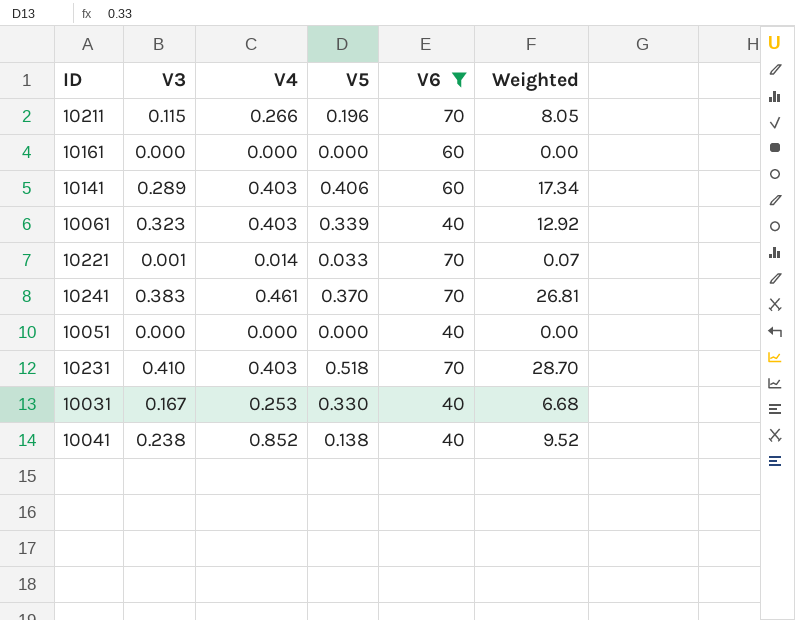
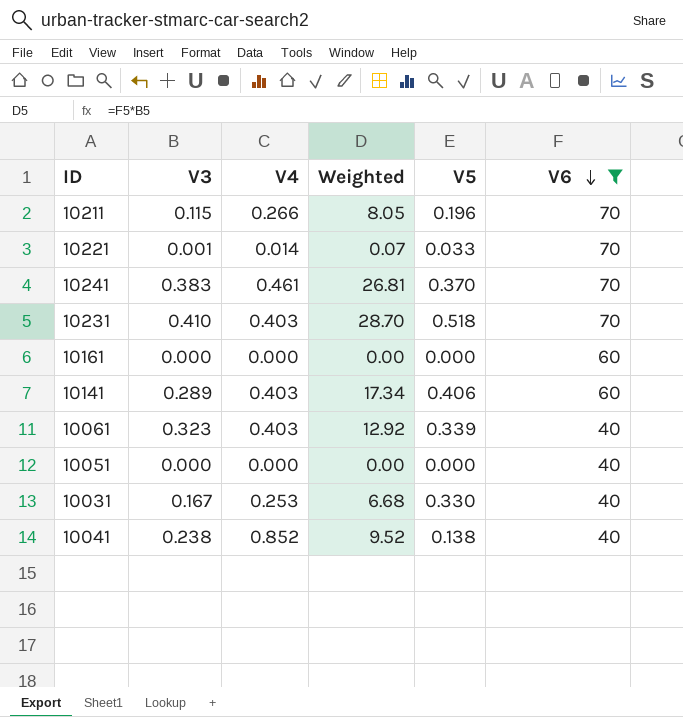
row order: none -> V6 descending
column Weighted | position: 6 -> 4

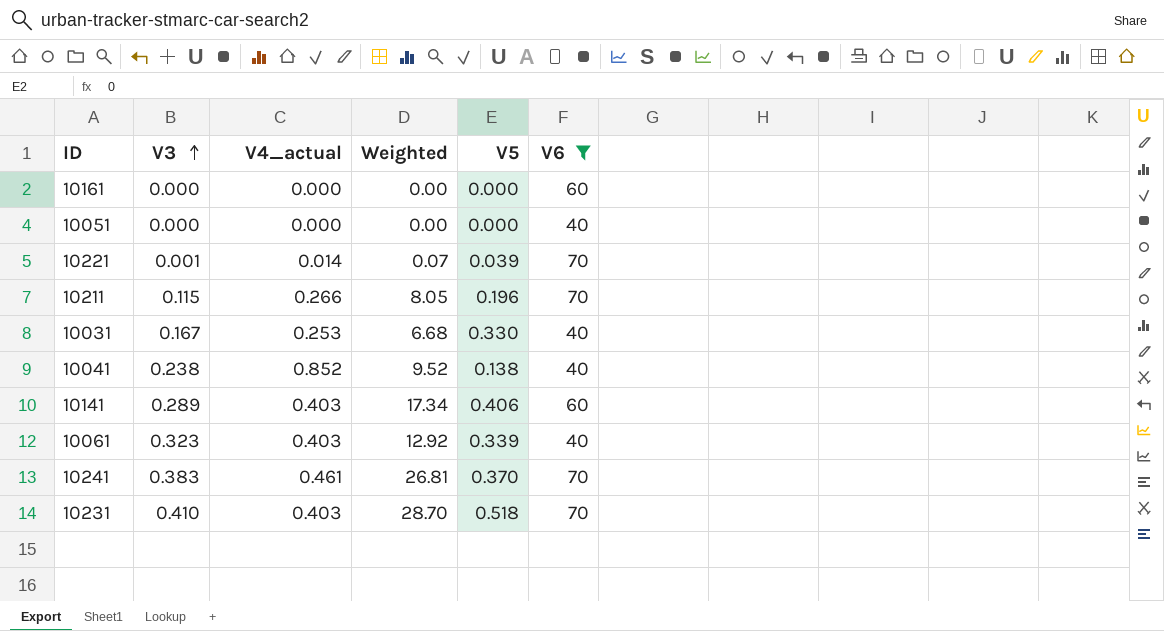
row order: V6 descending -> V3 ascending
column name: V4 -> V4_actual
10221 | V5: 0.033 -> 0.039

